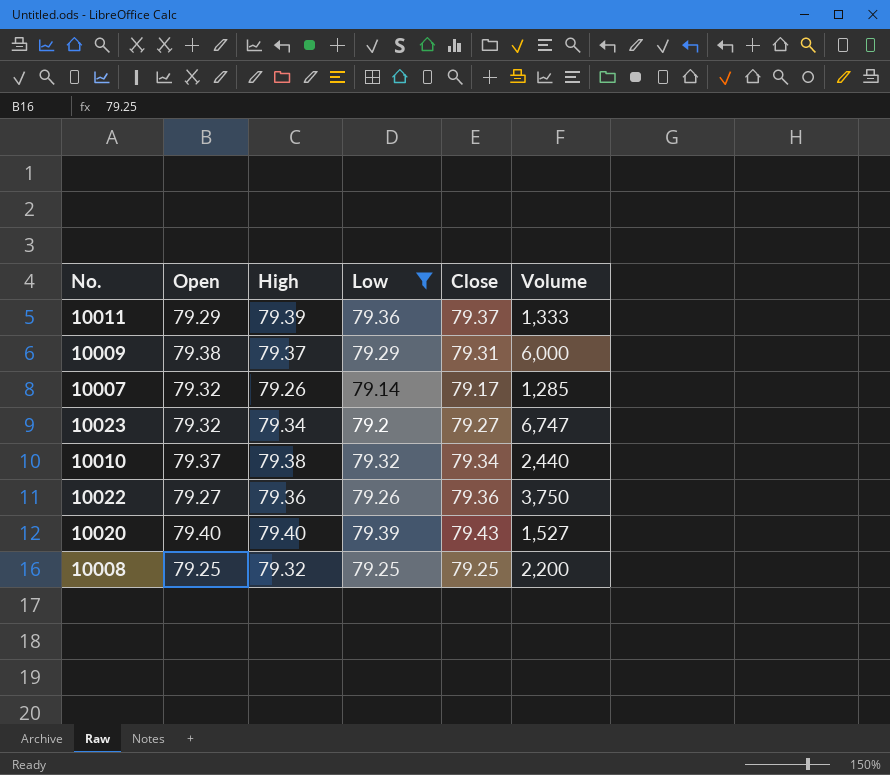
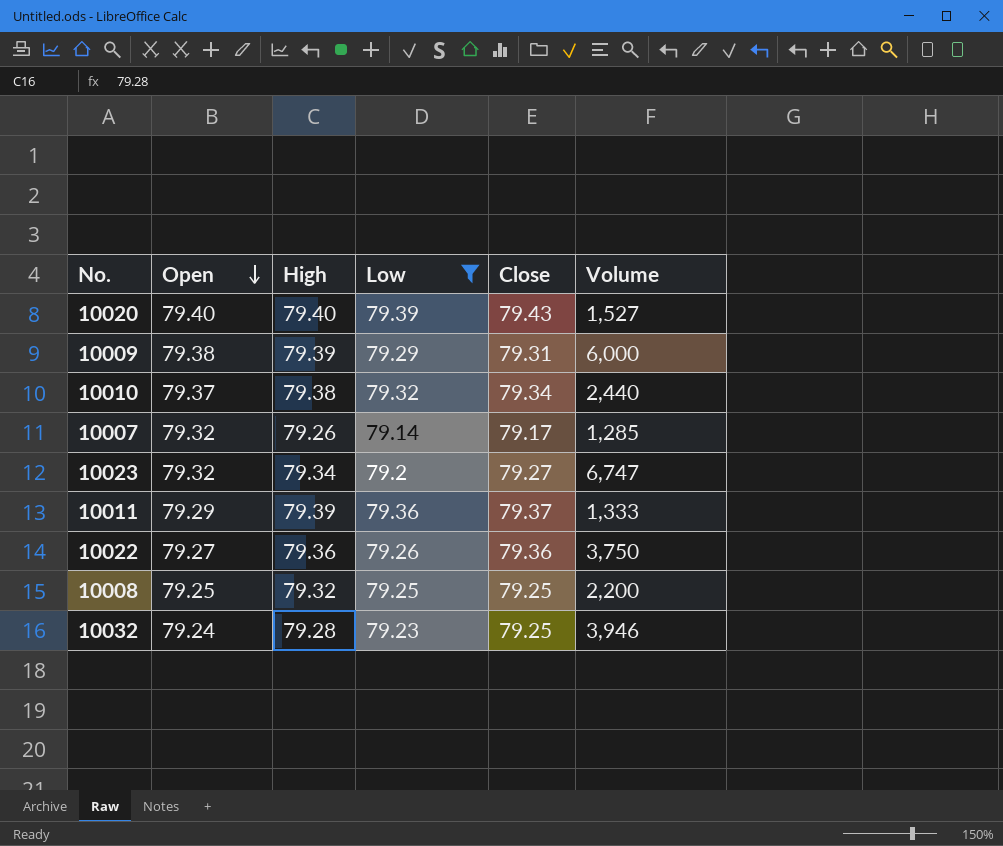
row order: none -> Open descending
10009 | High: 79.37 -> 79.39
row 10032: none -> 79.24 | 79.28 | 79.23 | 79.25 | 3,946

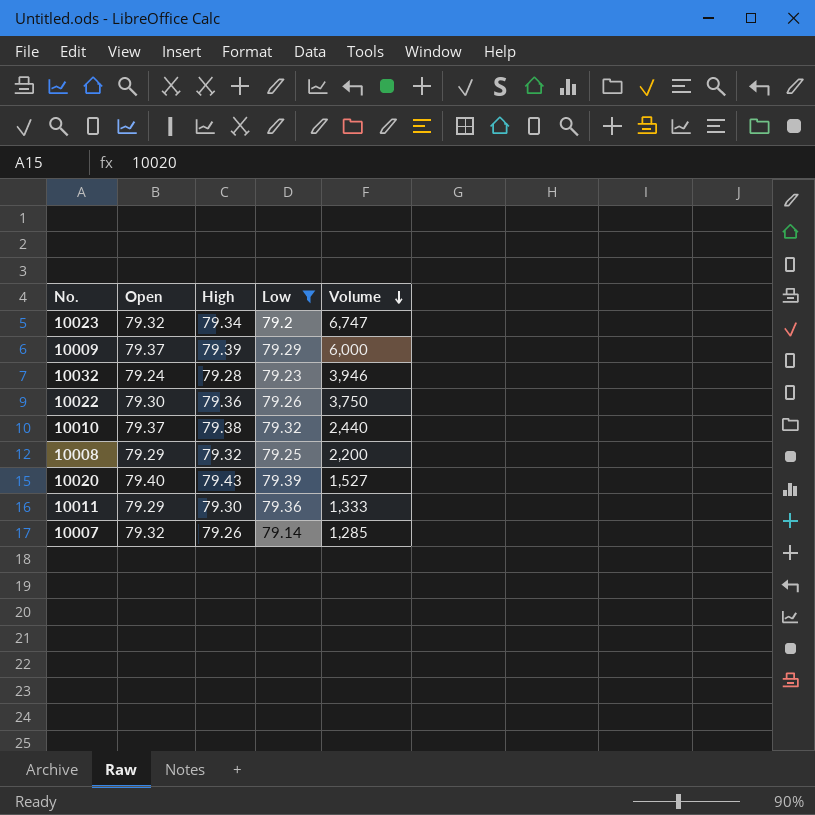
row order: Open descending -> Volume descending
column Close | position: 5 -> none
10009 | Open: 79.38 -> 79.37
10022 | Open: 79.27 -> 79.30
10008 | Open: 79.25 -> 79.29
10020 | High: 79.40 -> 79.43
10011 | High: 79.39 -> 79.30

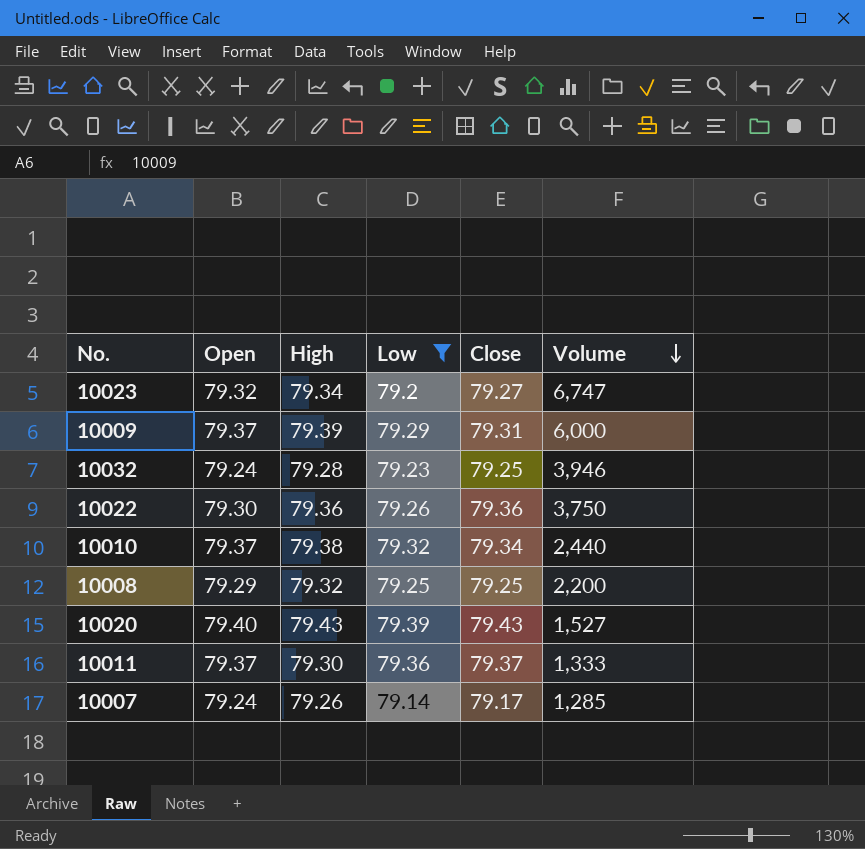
column Close | position: none -> 5
10011 | Open: 79.29 -> 79.37
10007 | Open: 79.32 -> 79.24

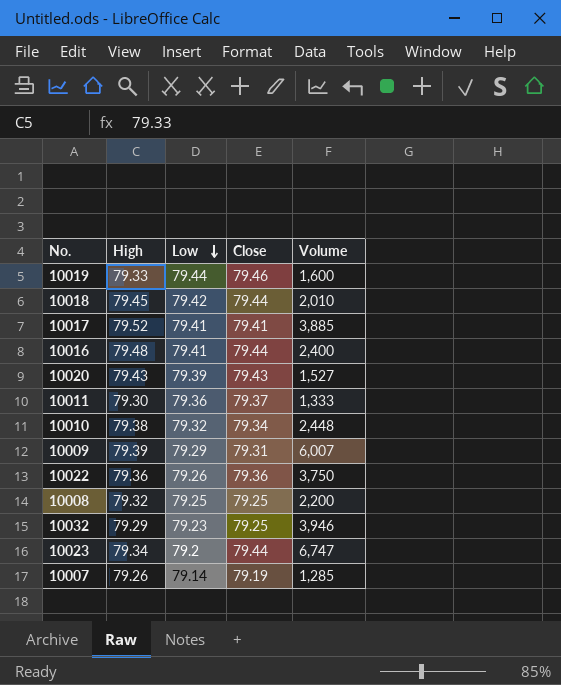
filter: Low <= 79.39 -> none
row order: Volume descending -> Low descending
column Open | position: 2 -> none
10010 | Volume: 2,440 -> 2,448
10009 | Volume: 6,000 -> 6,007
10032 | High: 79.28 -> 79.29
10023 | Close: 79.27 -> 79.44
10007 | Close: 79.17 -> 79.19

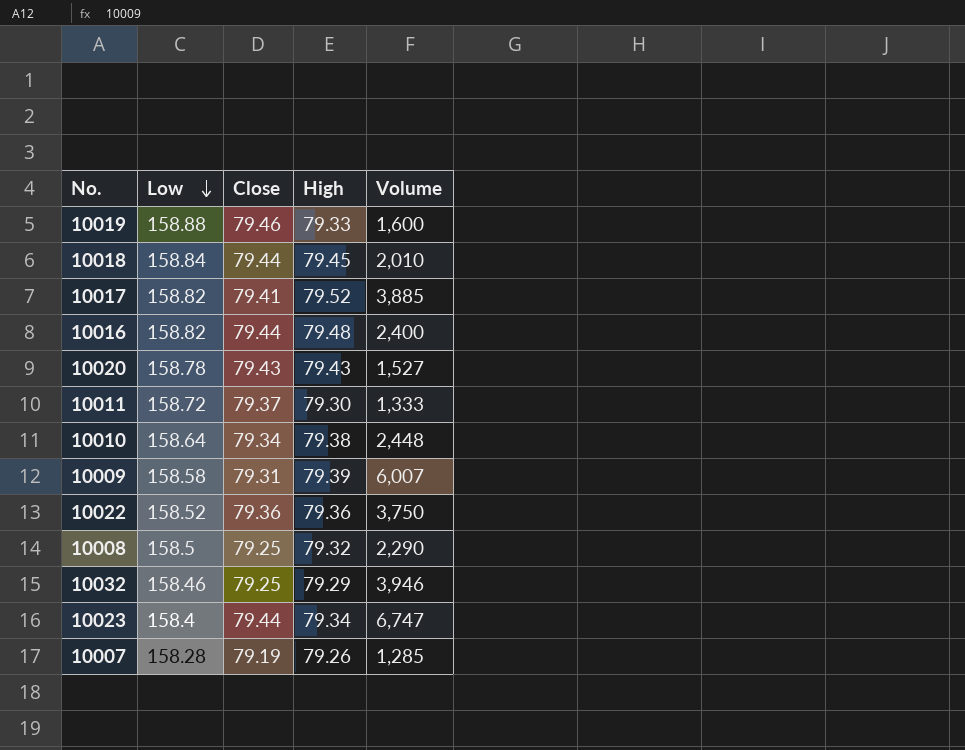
column High | position: 2 -> 4
10019 | Low: 79.44 -> 158.88
10018 | Low: 79.42 -> 158.84
10017 | Low: 79.41 -> 158.82
10016 | Low: 79.41 -> 158.82
10020 | Low: 79.39 -> 158.78
10011 | Low: 79.36 -> 158.72
10010 | Low: 79.32 -> 158.64
10009 | Low: 79.29 -> 158.58
10022 | Low: 79.26 -> 158.52
10008 | Low: 79.25 -> 158.5
10008 | Volume: 2,200 -> 2,290
10032 | Low: 79.23 -> 158.46
10023 | Low: 79.2 -> 158.4
10007 | Low: 79.14 -> 158.28

